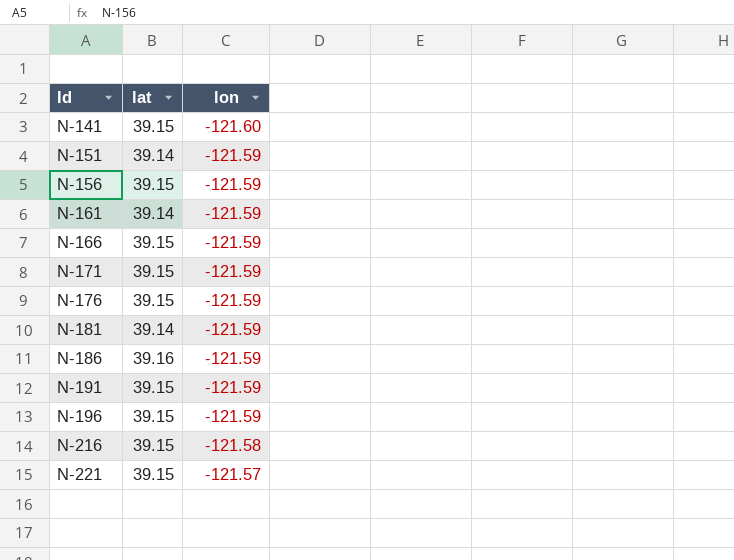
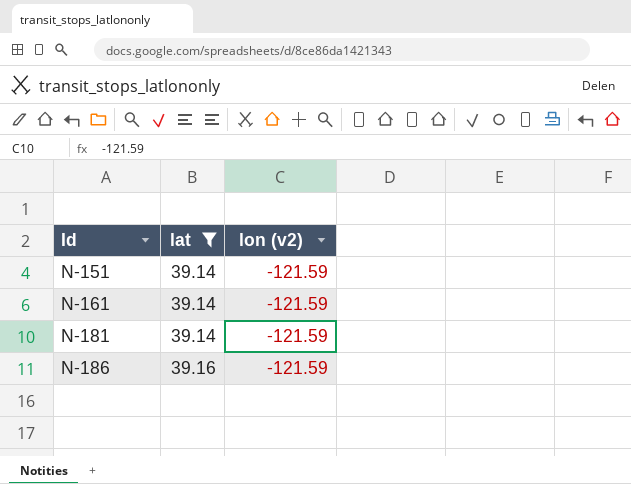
filter: none -> lat != 39.15
column name: lon -> lon (v2)

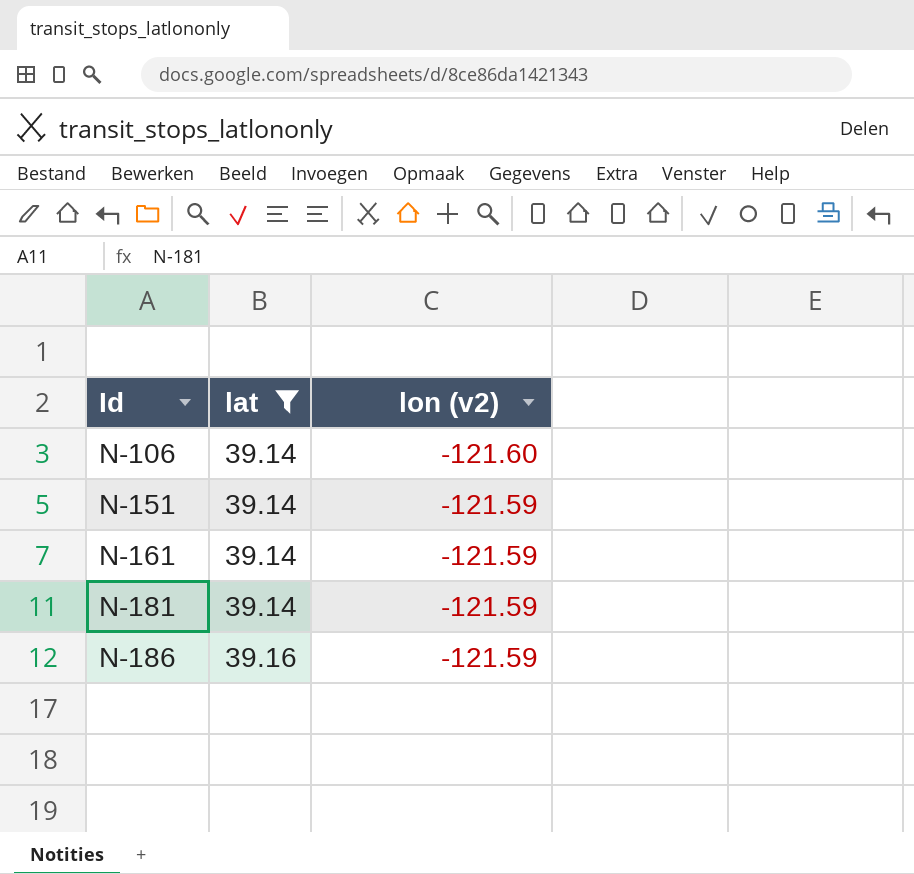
row N-106: none -> 39.14 | -121.60

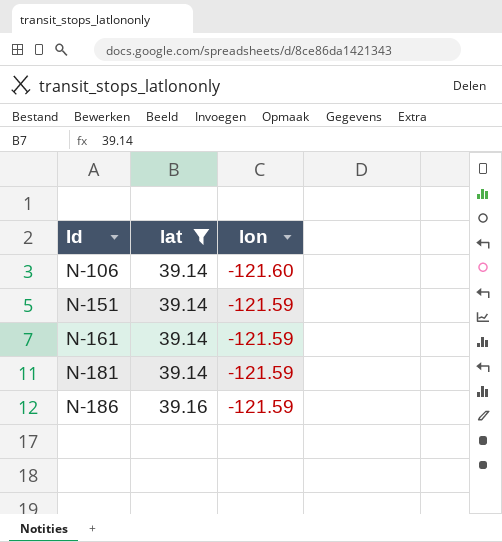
column name: lon (v2) -> lon

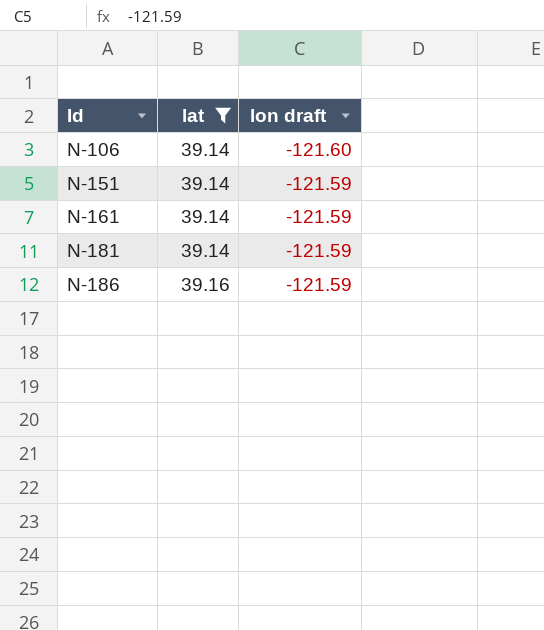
column name: lon -> lon draft

